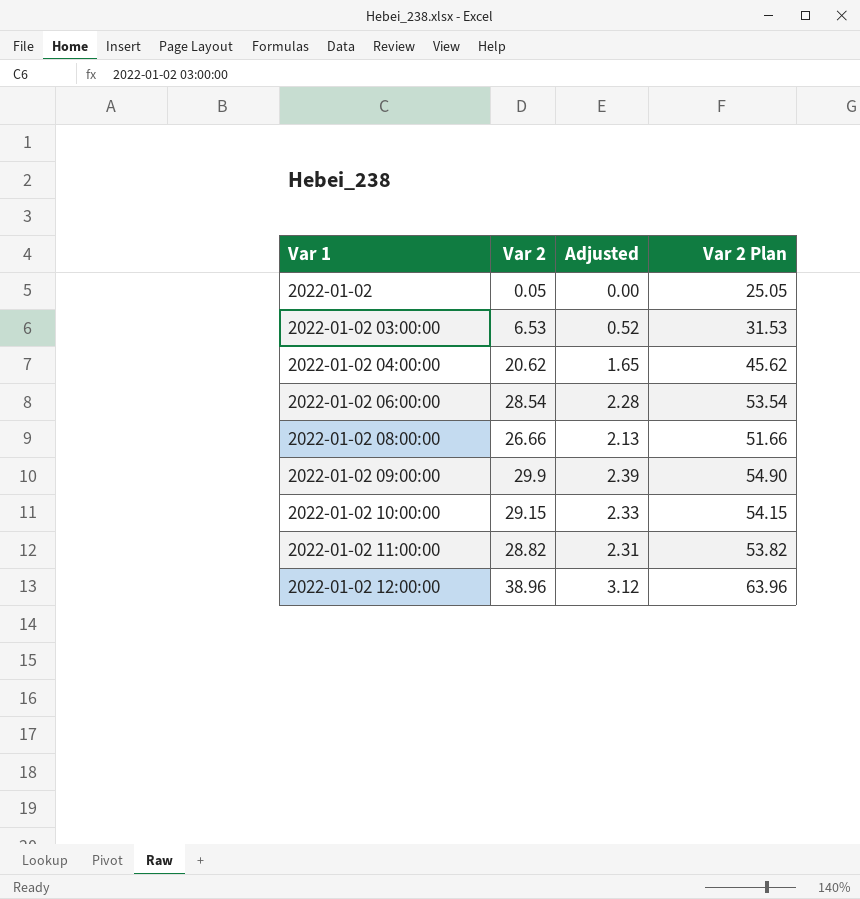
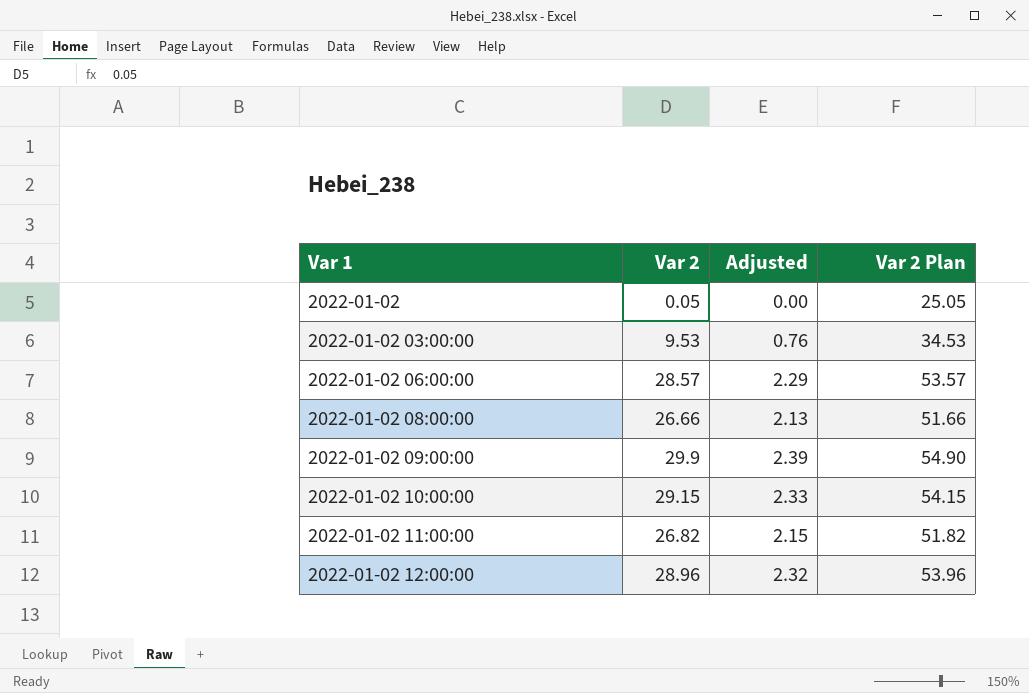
row 2022-01-02 04:00:00: 20.62 | 1.65 | 45.62 -> none
2022-01-02 03:00:00 | Var 2: 6.53 -> 9.53
2022-01-02 03:00:00 | Adjusted: 0.52 -> 0.76
2022-01-02 03:00:00 | Var 2 Plan: 31.53 -> 34.53
2022-01-02 06:00:00 | Var 2: 28.54 -> 28.57
2022-01-02 06:00:00 | Adjusted: 2.28 -> 2.29
2022-01-02 06:00:00 | Var 2 Plan: 53.54 -> 53.57
2022-01-02 11:00:00 | Var 2: 28.82 -> 26.82
2022-01-02 11:00:00 | Adjusted: 2.31 -> 2.15
2022-01-02 11:00:00 | Var 2 Plan: 53.82 -> 51.82
2022-01-02 12:00:00 | Var 2: 38.96 -> 28.96
2022-01-02 12:00:00 | Adjusted: 3.12 -> 2.32
2022-01-02 12:00:00 | Var 2 Plan: 63.96 -> 53.96

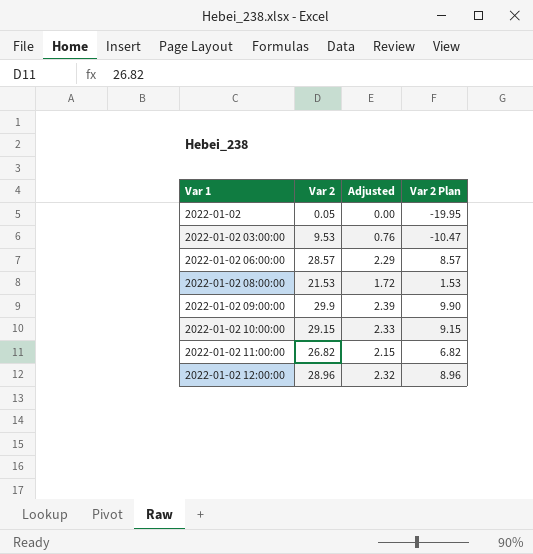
column Var 2 Plan | formula: [Var 2] + 25 -> [Var 2] - 20
2022-01-02 08:00:00 | Var 2: 26.66 -> 21.53
2022-01-02 08:00:00 | Adjusted: 2.13 -> 1.72

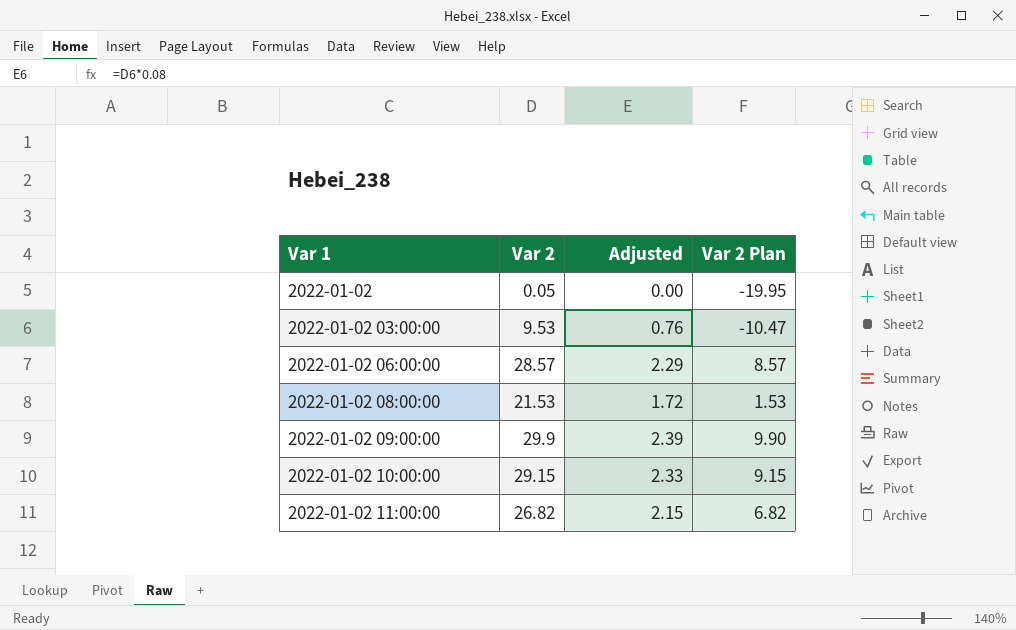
row 2022-01-02 12:00:00: 28.96 | 2.32 | 8.96 -> none

